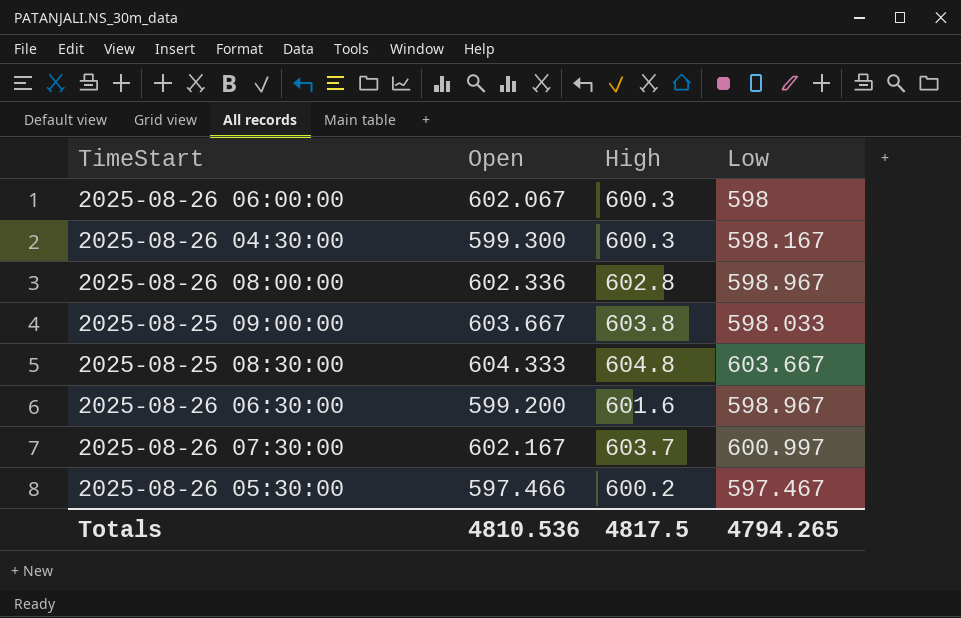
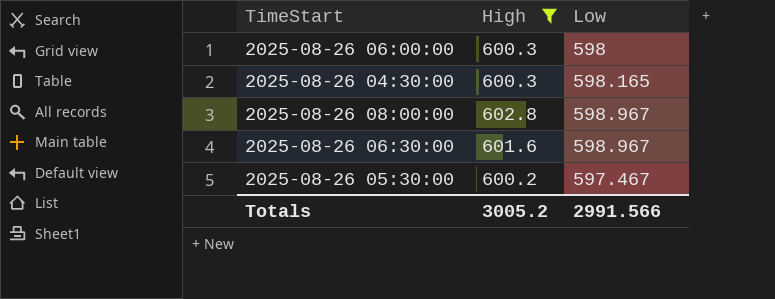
filter: none -> High <= 602.8
column Open | position: 2 -> none
2025-08-26 04:30:00 | Low: 598.167 -> 598.165
Totals | High: 4817.5 -> 3005.2
Totals | Low: 4794.265 -> 2991.566

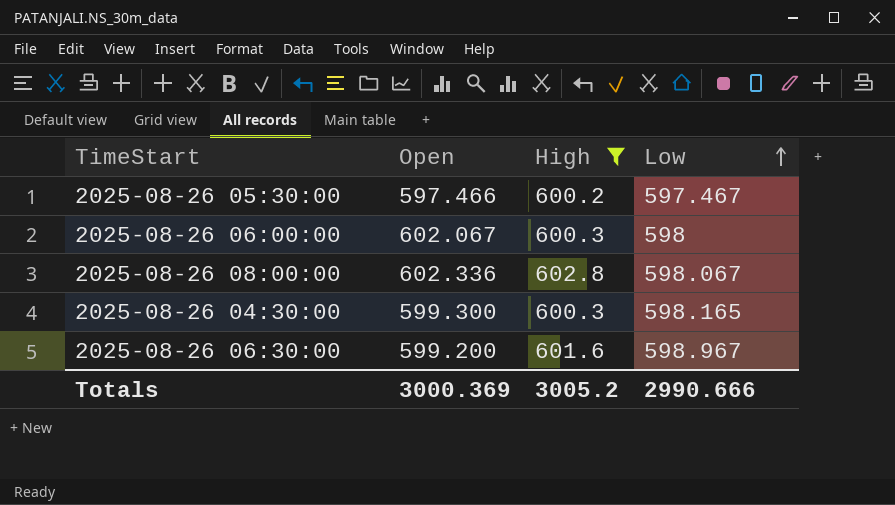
row order: none -> Low ascending
column Open | position: none -> 2
2025-08-26 08:00:00 | Low: 598.967 -> 598.067
Totals | Low: 2991.566 -> 2990.666

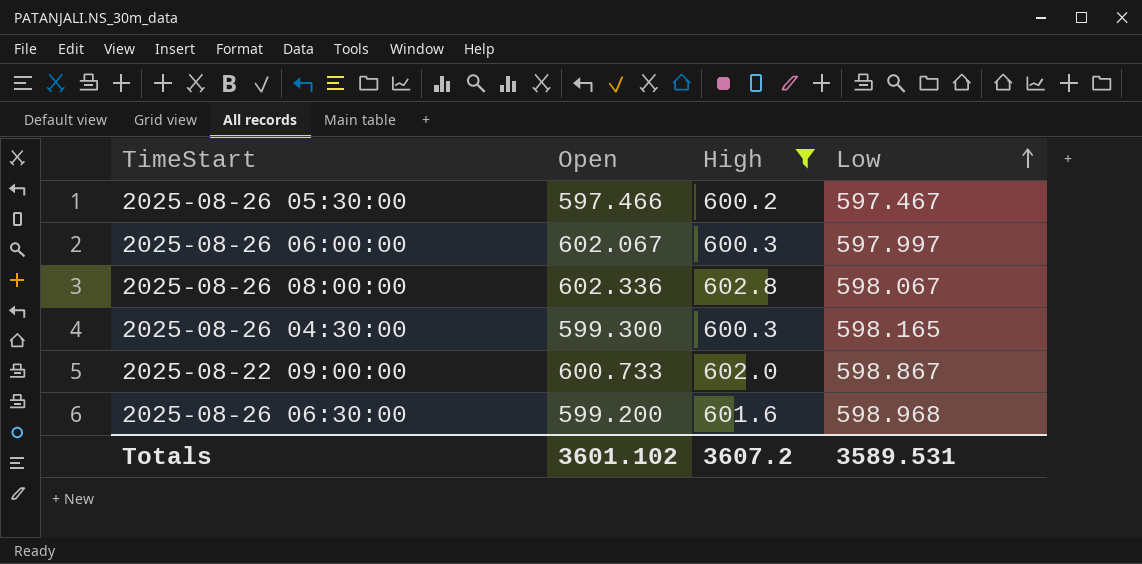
2025-08-26 06:00:00 | Low: 598 -> 597.997
row 2025-08-22 09:00:00: none -> 600.733 | 602.0 | 598.867
2025-08-26 06:30:00 | Low: 598.967 -> 598.968
Totals | Open: 3000.369 -> 3601.102
Totals | High: 3005.2 -> 3607.2
Totals | Low: 2990.666 -> 3589.531

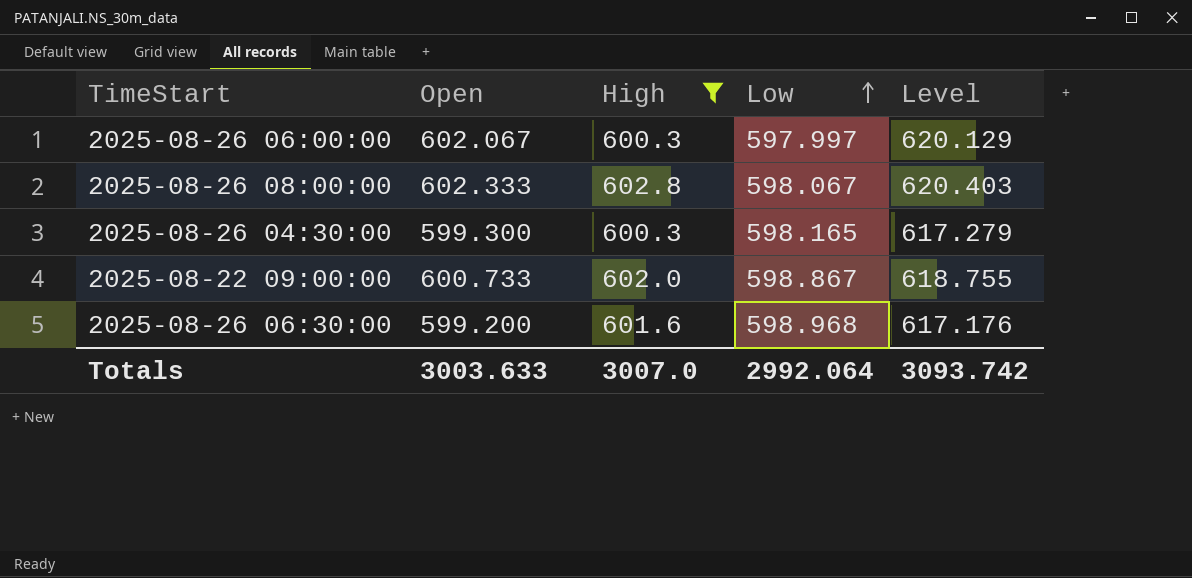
column Level | formula: none -> [Open] * 1.03
row 2025-08-26 05:30:00: 597.466 | 600.2 | 597.467 -> none
2025-08-26 08:00:00 | Open: 602.336 -> 602.333
Totals | Open: 3601.102 -> 3003.633
Totals | High: 3607.2 -> 3007.0
Totals | Low: 3589.531 -> 2992.064

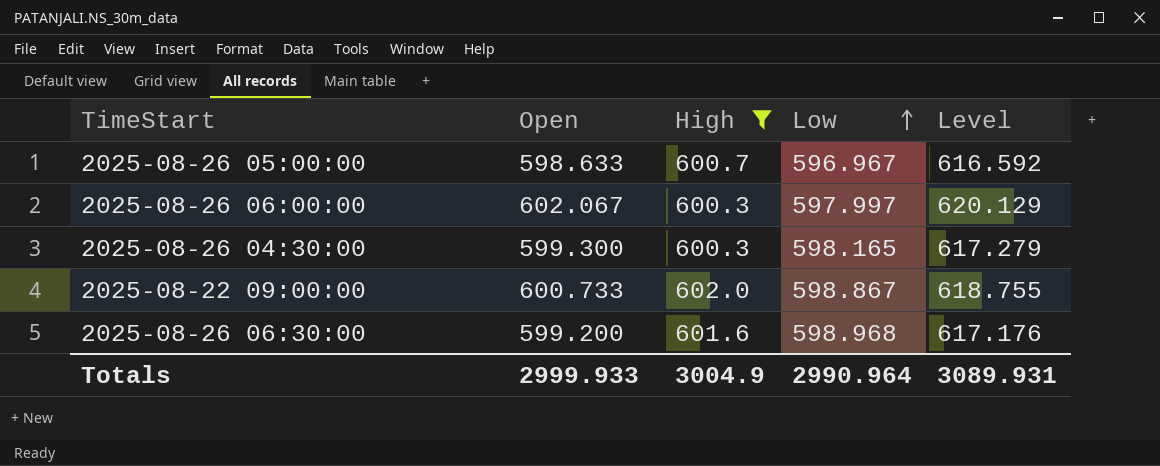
row 2025-08-26 08:00:00: 602.333 | 602.8 | 598.067 | 620.403 -> none
row 2025-08-26 05:00:00: none -> 598.633 | 600.7 | 596.967 | 616.592
Totals | Open: 3003.633 -> 2999.933
Totals | High: 3007.0 -> 3004.9
Totals | Low: 2992.064 -> 2990.964
Totals | Level: 3093.742 -> 3089.931

